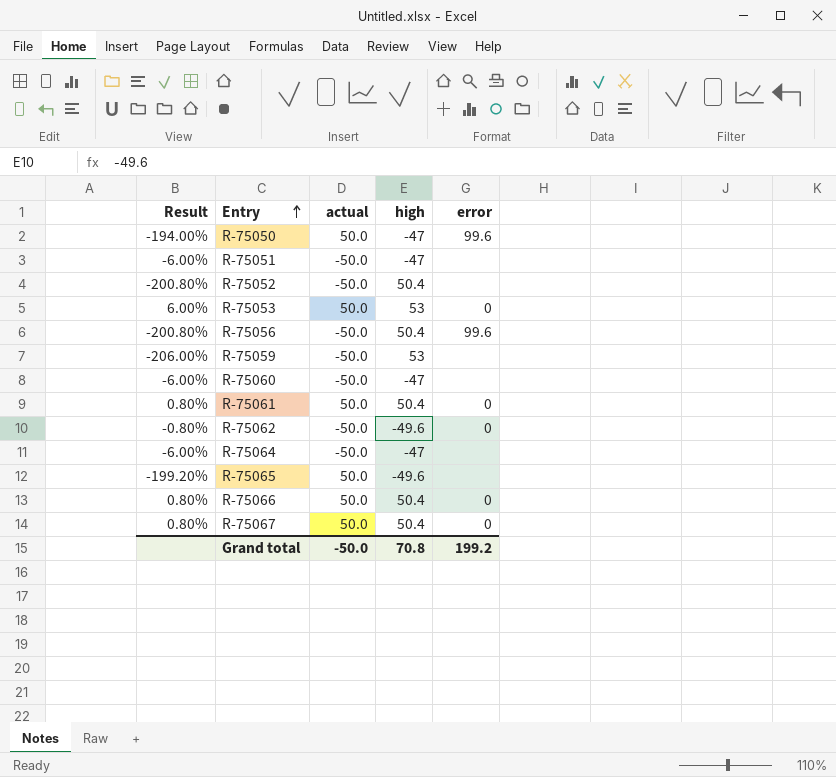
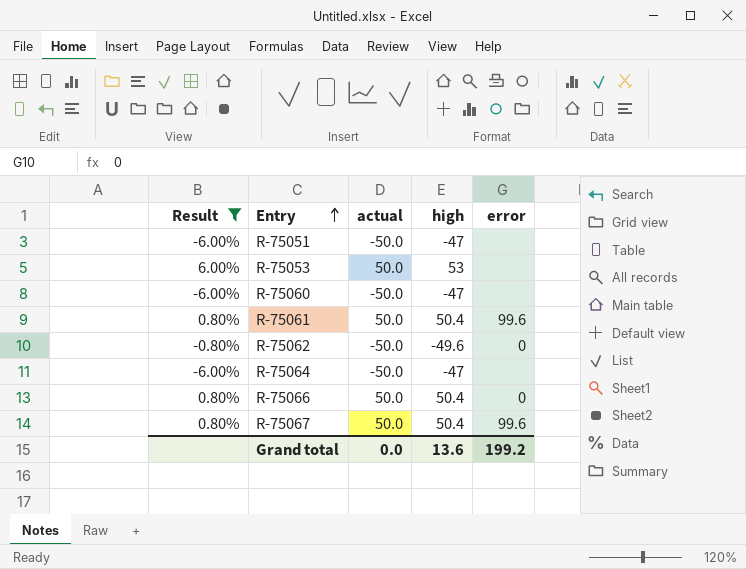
filter: none -> Result >= -6.00%
R-75053 | error: 0 -> none
R-75061 | error: 0 -> 99.6
R-75067 | error: 0 -> 99.6
Grand total | actual: -50.0 -> 0.0
Grand total | high: 70.8 -> 13.6

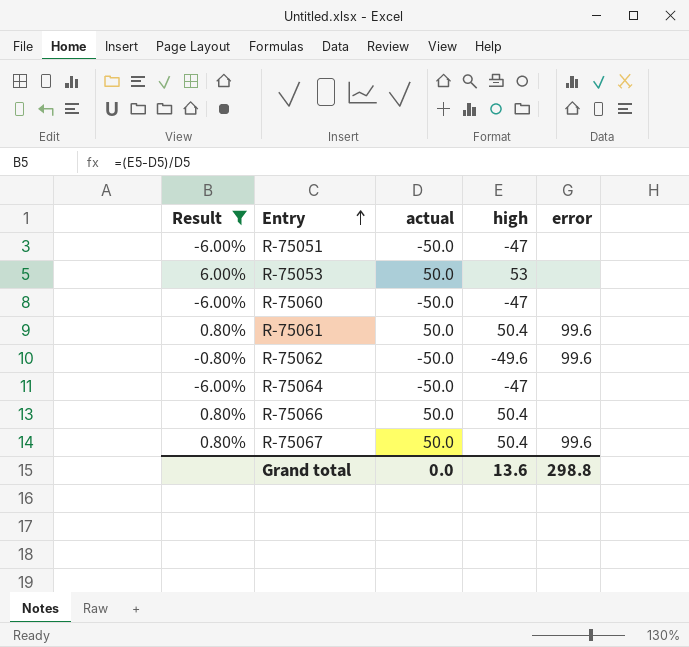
R-75062 | error: 0 -> 99.6
R-75066 | error: 0 -> none
Grand total | error: 199.2 -> 298.8

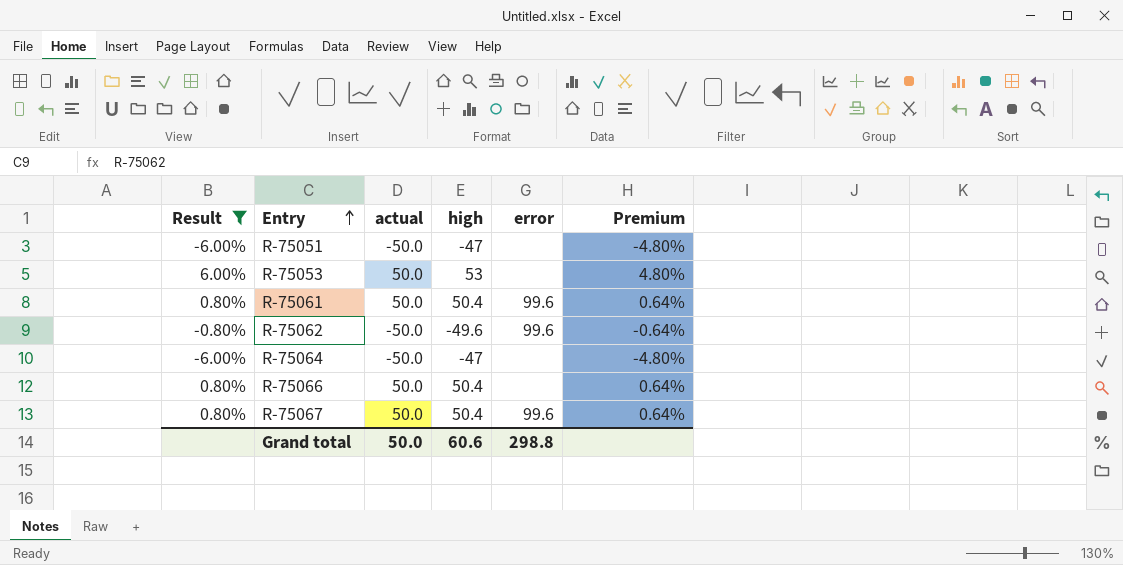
column Premium | formula: none -> [Result] * 0.8
row R-75060: -6.00% | -50.0 | -47 | none -> none
Grand total | actual: 0.0 -> 50.0
Grand total | high: 13.6 -> 60.6

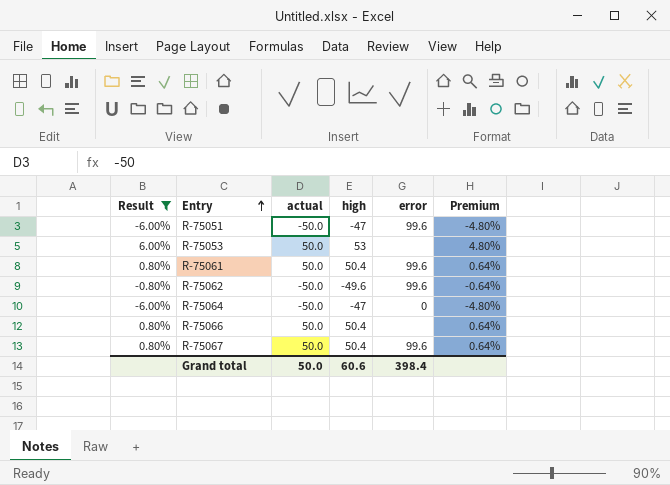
R-75051 | error: none -> 99.6
R-75064 | error: none -> 0
Grand total | error: 298.8 -> 398.4

